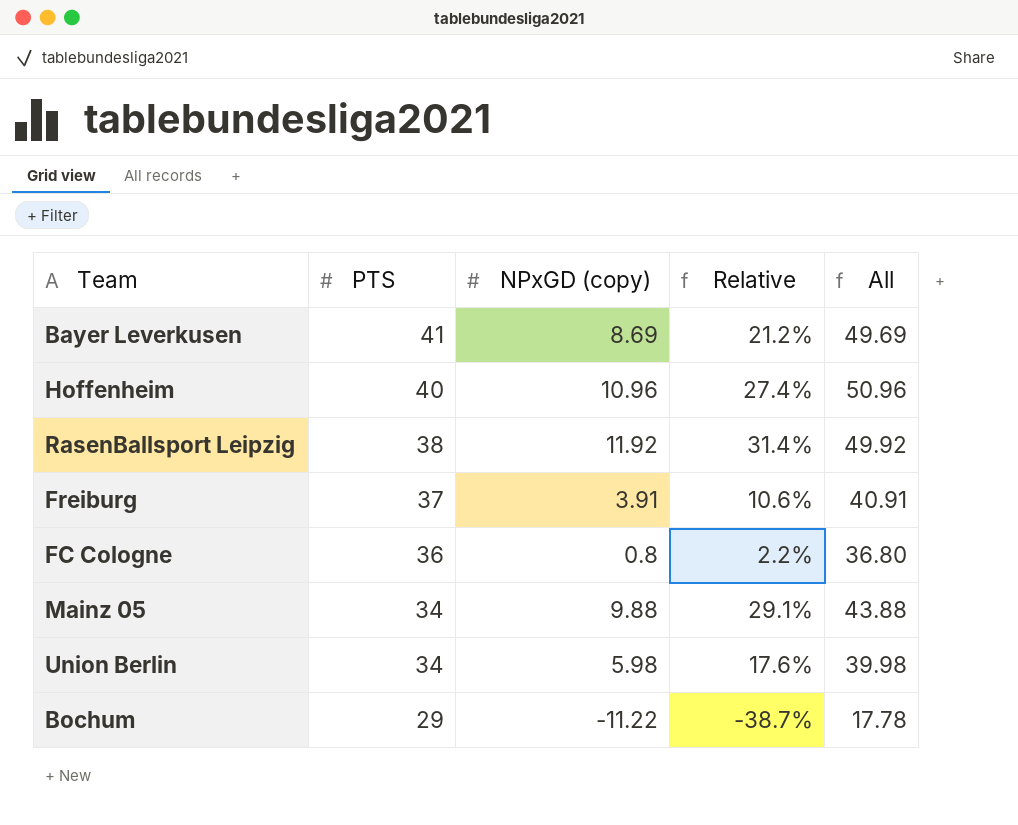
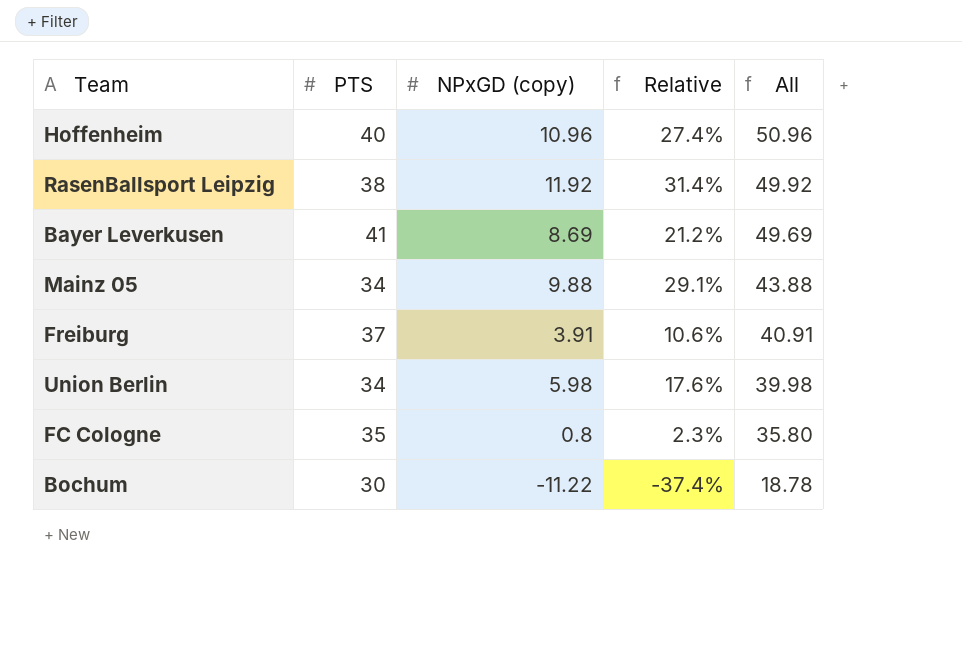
row order: PTS descending -> All descending
FC Cologne | PTS: 36 -> 35
FC Cologne | Relative: 2.2% -> 2.3%
FC Cologne | All: 36.80 -> 35.80
Bochum | PTS: 29 -> 30
Bochum | Relative: -38.7% -> -37.4%
Bochum | All: 17.78 -> 18.78

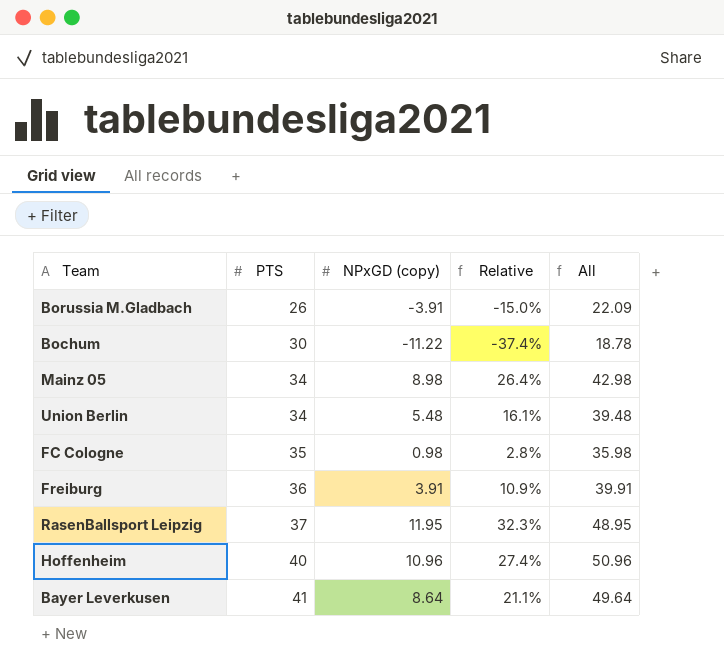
row order: All descending -> PTS ascending
row Borussia M.Gladbach: none -> 26 | -3.91 | -15.0% | 22.09
Mainz 05 | NPxGD (copy): 9.88 -> 8.98
Mainz 05 | Relative: 29.1% -> 26.4%
Mainz 05 | All: 43.88 -> 42.98
Union Berlin | NPxGD (copy): 5.98 -> 5.48
Union Berlin | Relative: 17.6% -> 16.1%
Union Berlin | All: 39.98 -> 39.48
FC Cologne | NPxGD (copy): 0.8 -> 0.98
FC Cologne | Relative: 2.3% -> 2.8%
FC Cologne | All: 35.80 -> 35.98
Freiburg | PTS: 37 -> 36
Freiburg | Relative: 10.6% -> 10.9%
Freiburg | All: 40.91 -> 39.91
RasenBallsport Leipzig | PTS: 38 -> 37
RasenBallsport Leipzig | NPxGD (copy): 11.92 -> 11.95
RasenBallsport Leipzig | Relative: 31.4% -> 32.3%
RasenBallsport Leipzig | All: 49.92 -> 48.95
Bayer Leverkusen | NPxGD (copy): 8.69 -> 8.64
Bayer Leverkusen | Relative: 21.2% -> 21.1%
Bayer Leverkusen | All: 49.69 -> 49.64

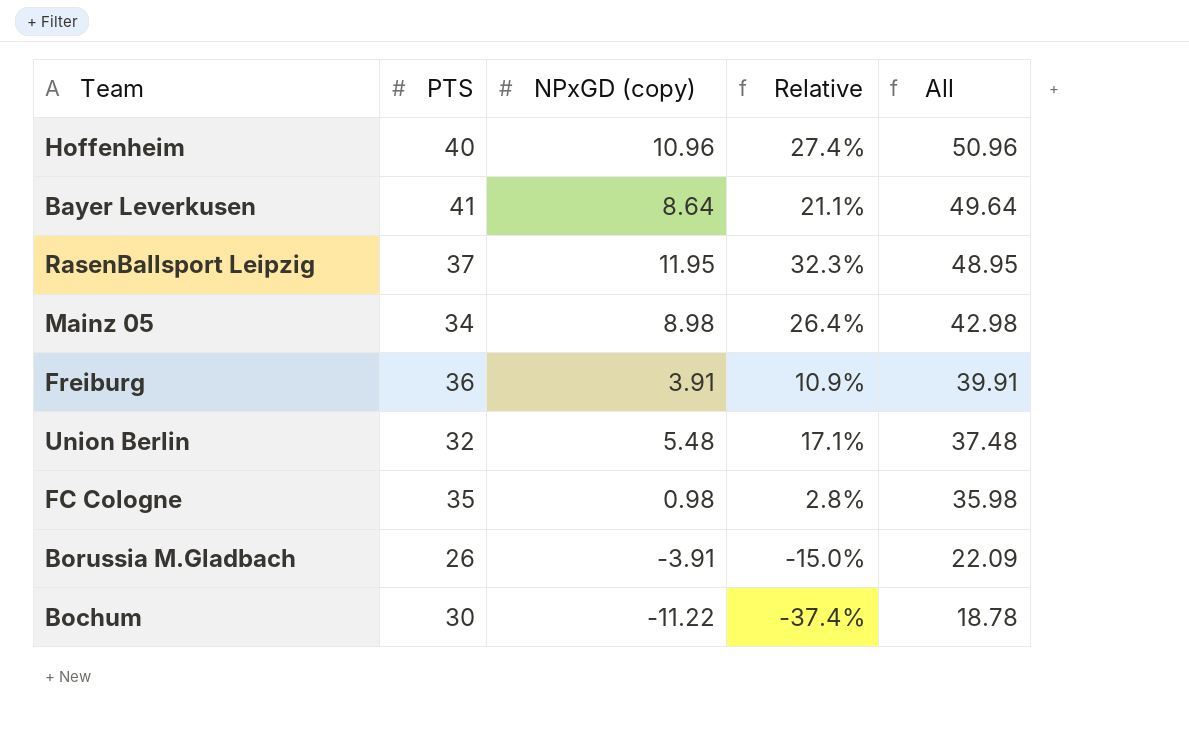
row order: PTS ascending -> All descending
Union Berlin | PTS: 34 -> 32
Union Berlin | Relative: 16.1% -> 17.1%
Union Berlin | All: 39.48 -> 37.48

